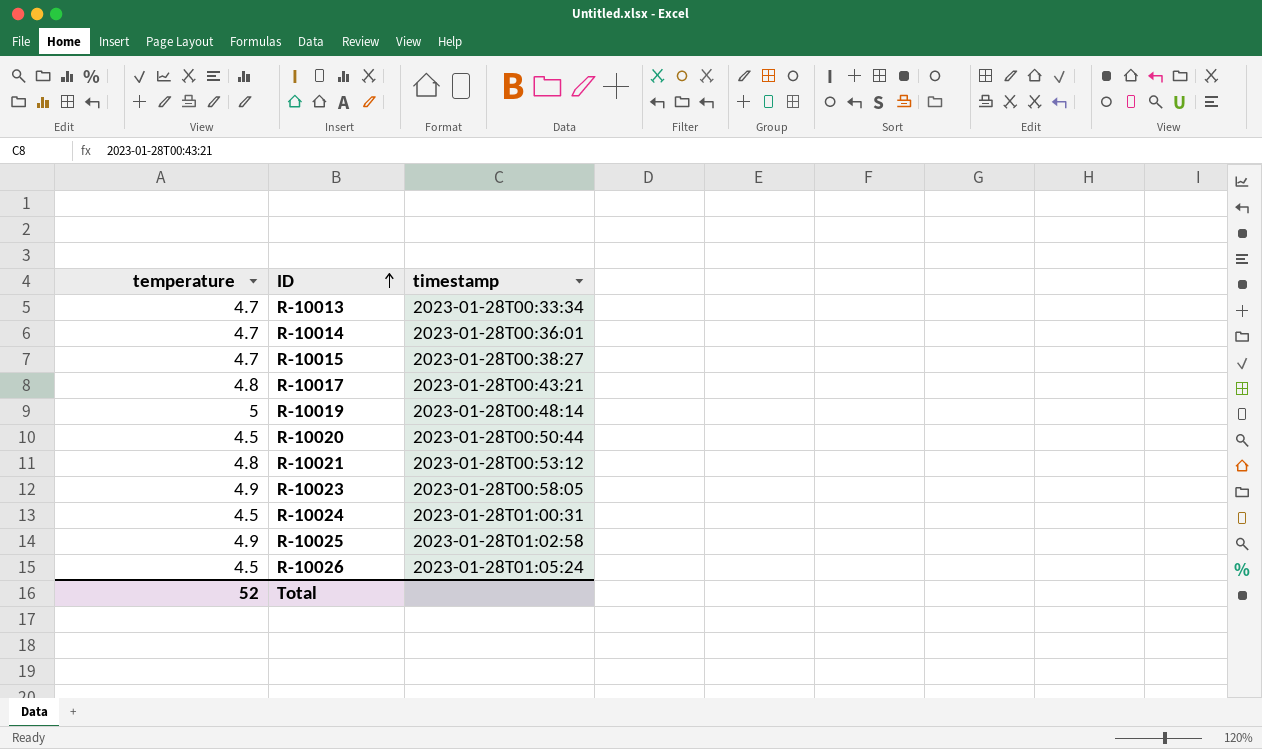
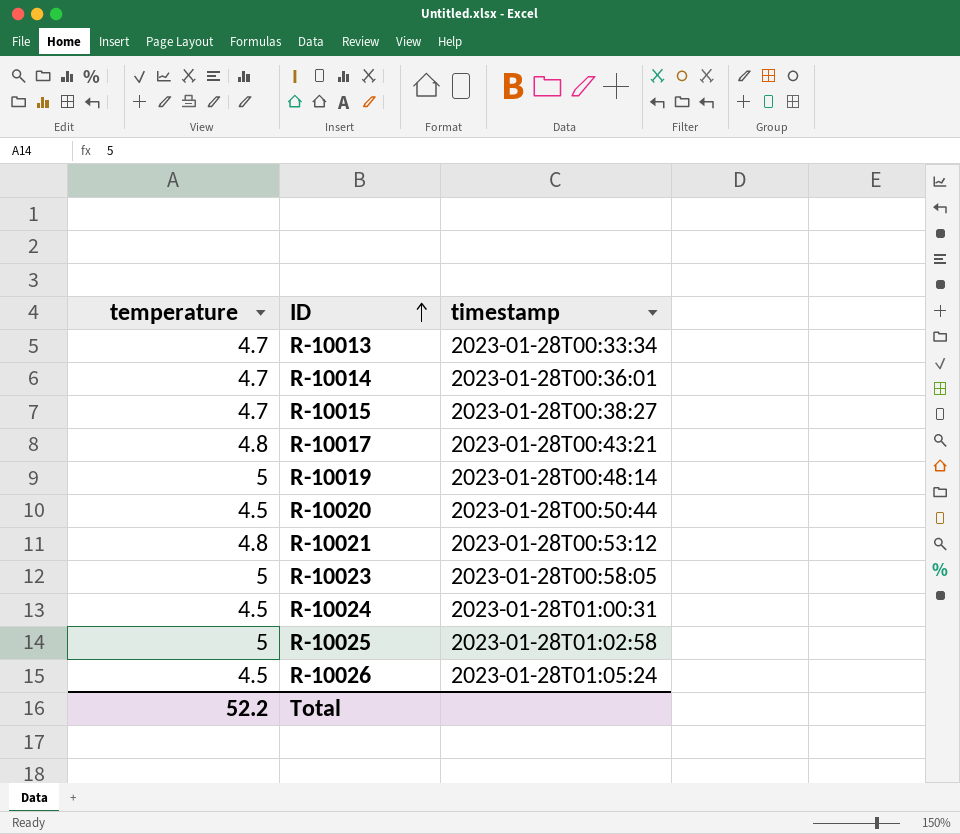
R-10023 | temperature: 4.9 -> 5
R-10025 | temperature: 4.9 -> 5
Total | temperature: 52 -> 52.2

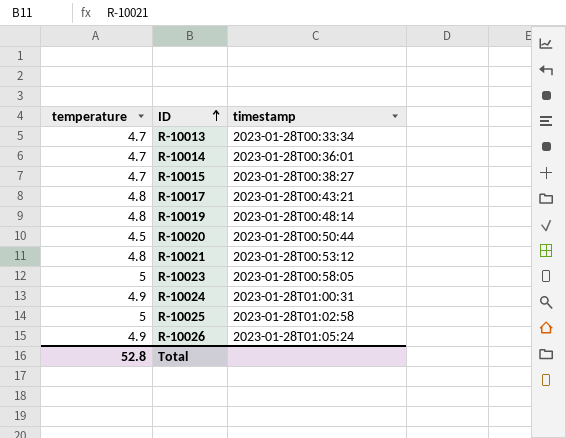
R-10019 | temperature: 5 -> 4.8
R-10024 | temperature: 4.5 -> 4.9
R-10026 | temperature: 4.5 -> 4.9
Total | temperature: 52.2 -> 52.8

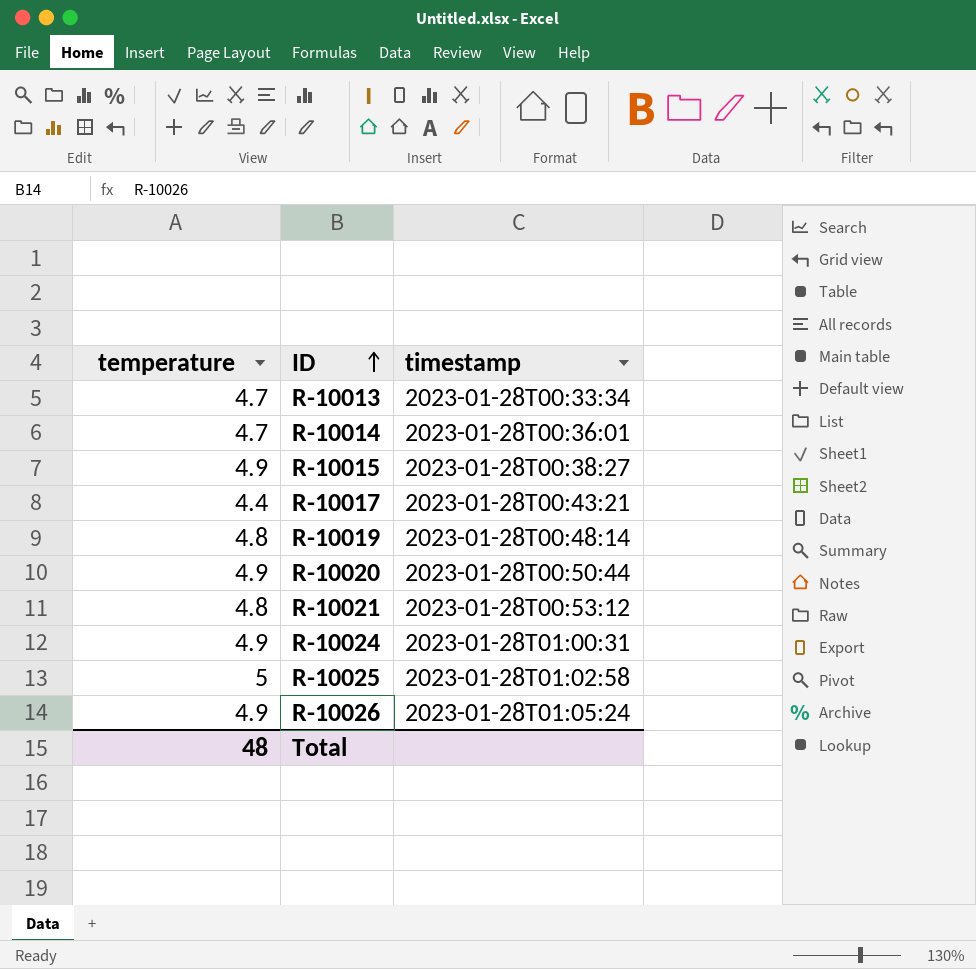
row R-10023: 5 | 2023-01-28T00:58:05 -> none
R-10015 | temperature: 4.7 -> 4.9
R-10017 | temperature: 4.8 -> 4.4
R-10020 | temperature: 4.5 -> 4.9
Total | temperature: 52.8 -> 48

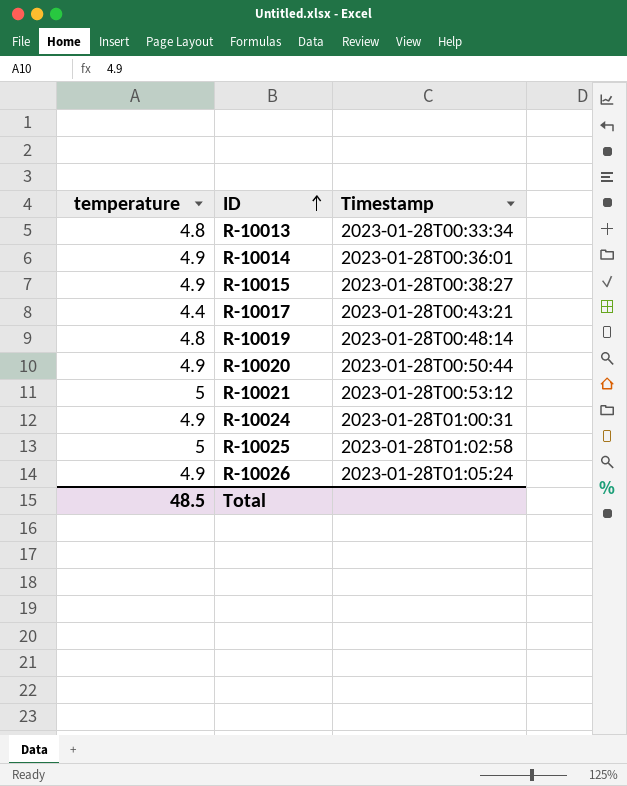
column name: timestamp -> Timestamp
R-10013 | temperature: 4.7 -> 4.8
R-10014 | temperature: 4.7 -> 4.9
R-10021 | temperature: 4.8 -> 5
Total | temperature: 48 -> 48.5

